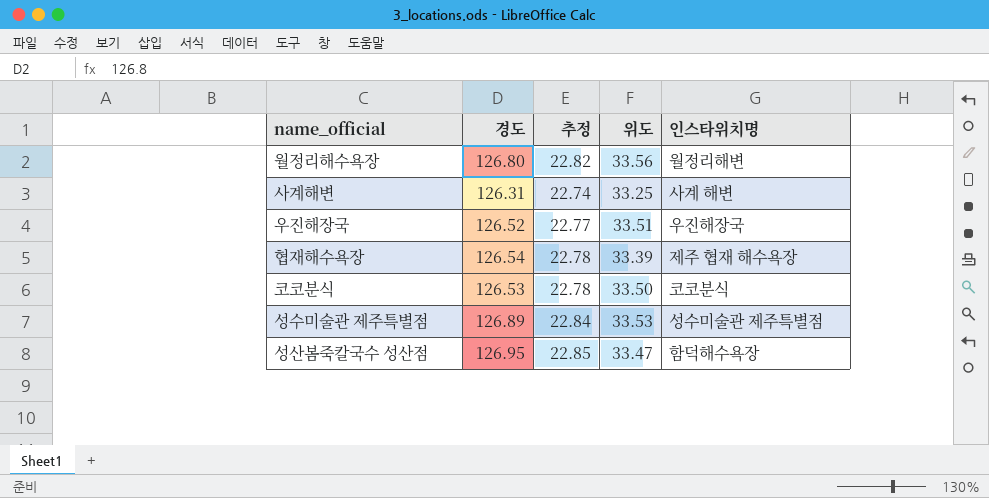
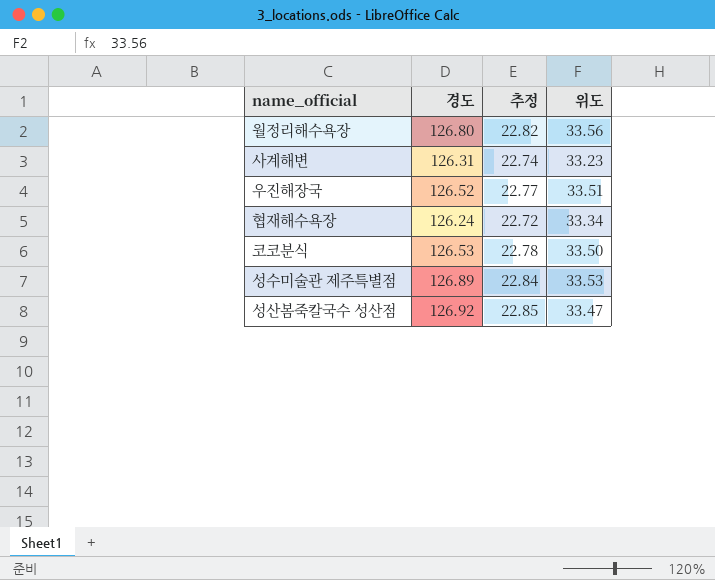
column 인스타위치명 | position: 5 -> none
사계해변 | 위도: 33.25 -> 33.23
협재해수욕장 | 경도: 126.54 -> 126.24
협재해수욕장 | 추정: 22.78 -> 22.72
협재해수욕장 | 위도: 33.39 -> 33.34
성산봄죽칼국수 성산점 | 경도: 126.95 -> 126.92

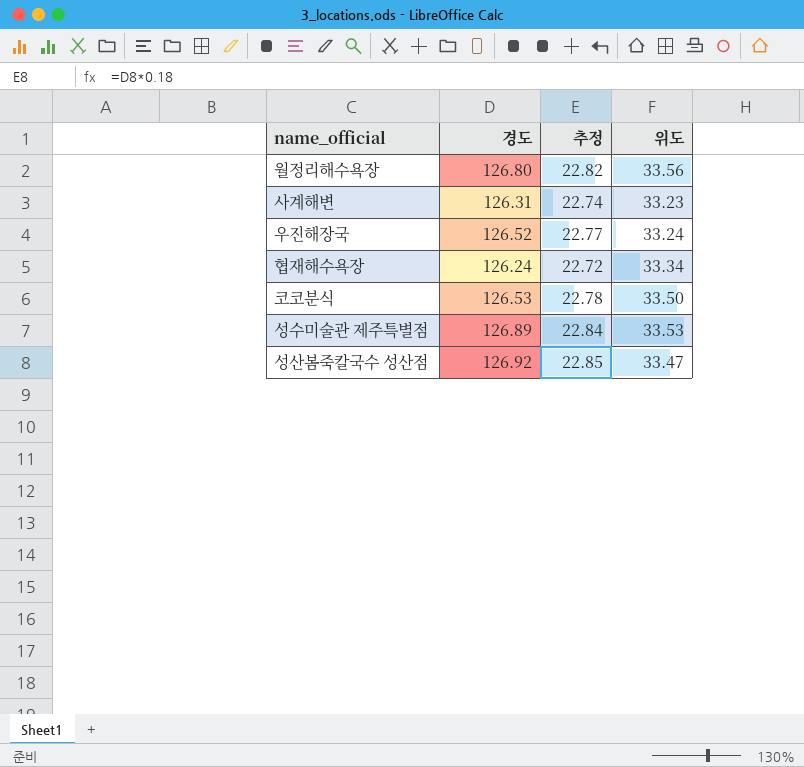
우진해장국 | 위도: 33.51 -> 33.24

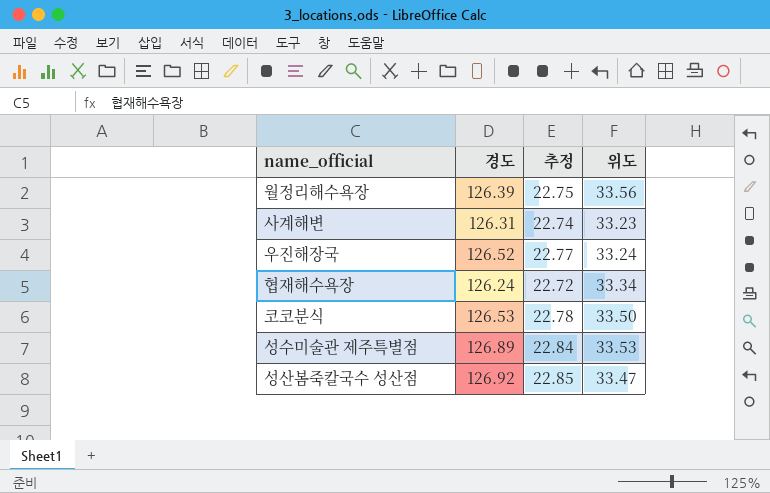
월정리해수욕장 | 경도: 126.80 -> 126.39
월정리해수욕장 | 추정: 22.82 -> 22.75

